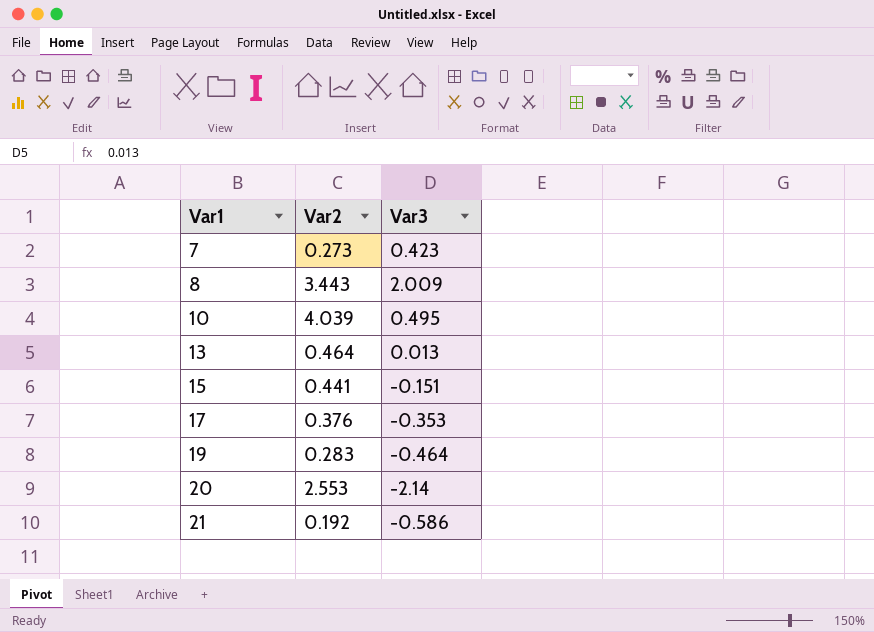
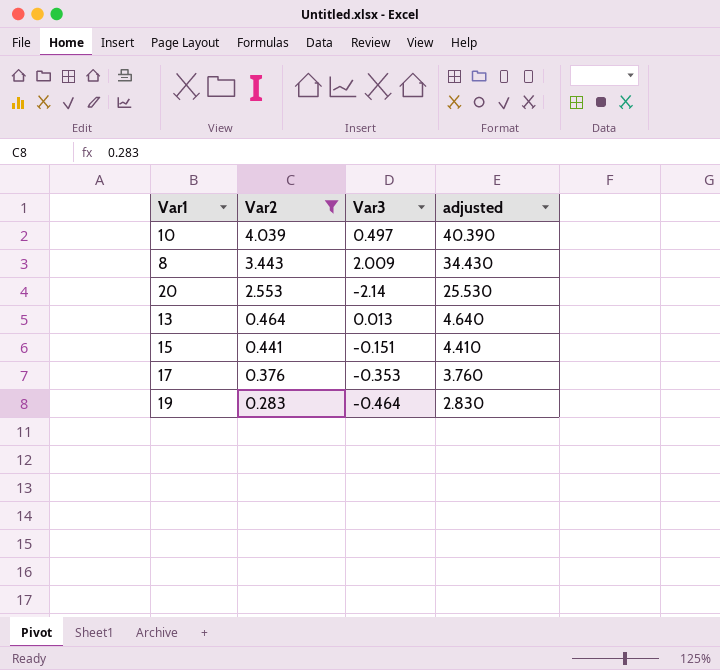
filter: none -> Var2 >= 0.283
row order: Var1 ascending -> Var2 descending
column adjusted | formula: none -> [Var2] * 10
10 | Var3: 0.495 -> 0.497

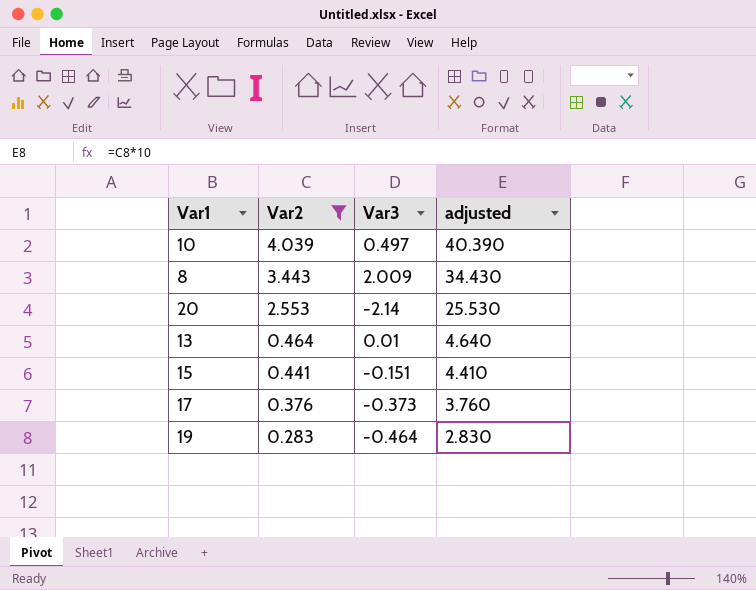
13 | Var3: 0.013 -> 0.01
17 | Var3: -0.353 -> -0.373

